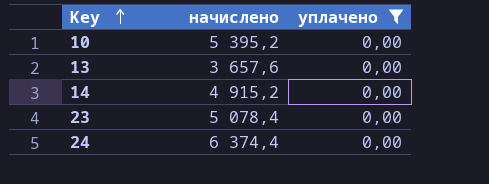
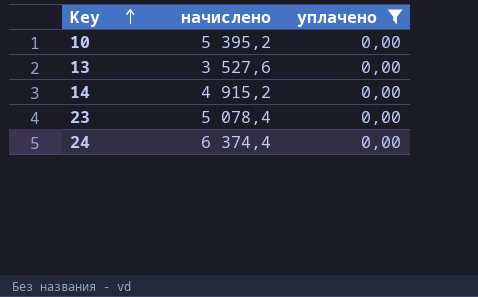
13 | начислено: 3 657,6 -> 3 527,6

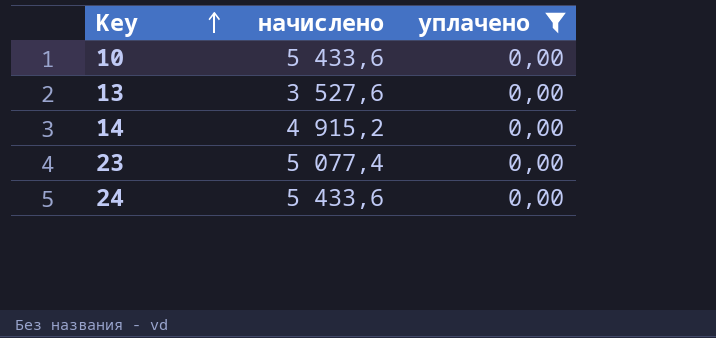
10 | начислено: 5 395,2 -> 5 433,6
23 | начислено: 5 078,4 -> 5 077,4
24 | начислено: 6 374,4 -> 5 433,6

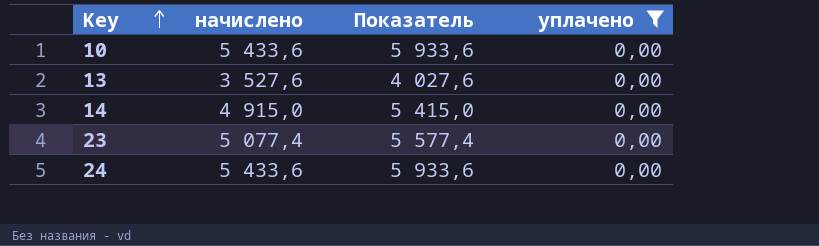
column Показатель | formula: none -> [начислено] + 500
14 | начислено: 4 915,2 -> 4 915,0

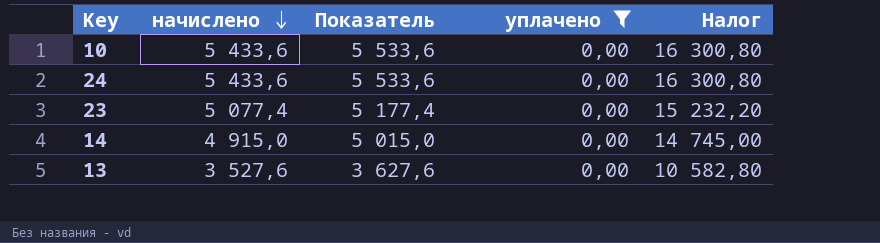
row order: Key ascending -> начислено descending
column Показатель | formula: [начислено] + 500 -> [начислено] + 100
column Налог | formula: none -> [начислено] * 3

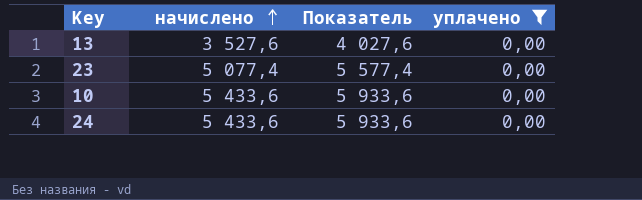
row order: начислено descending -> начислено ascending
column Налог | formula: [начислено] * 3 -> none
column Показатель | formula: [начислено] + 100 -> [начислено] + 500
row 14: 4 915,0 | 5 015,0 | 0,00 | 14 745,00 -> none

